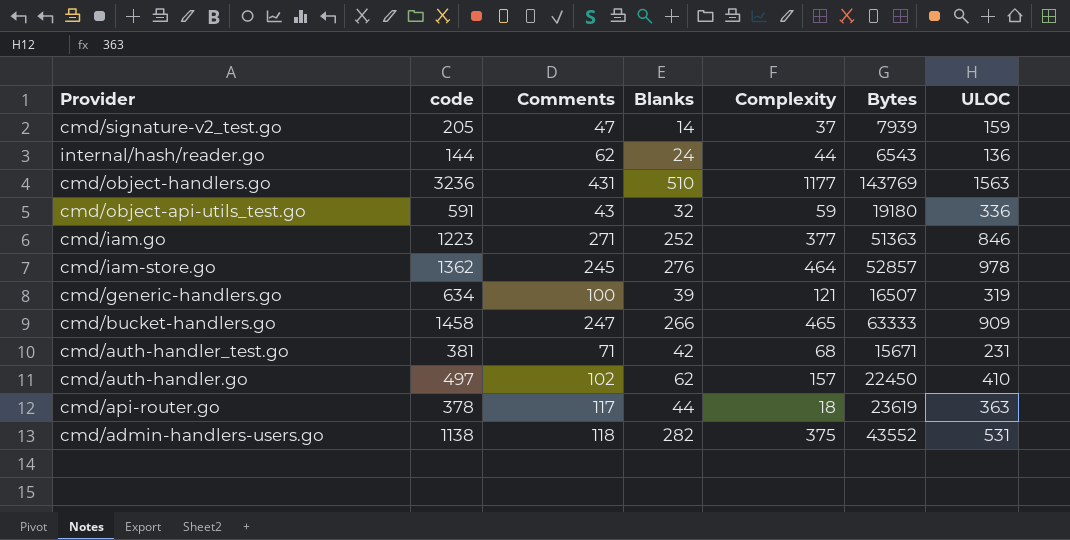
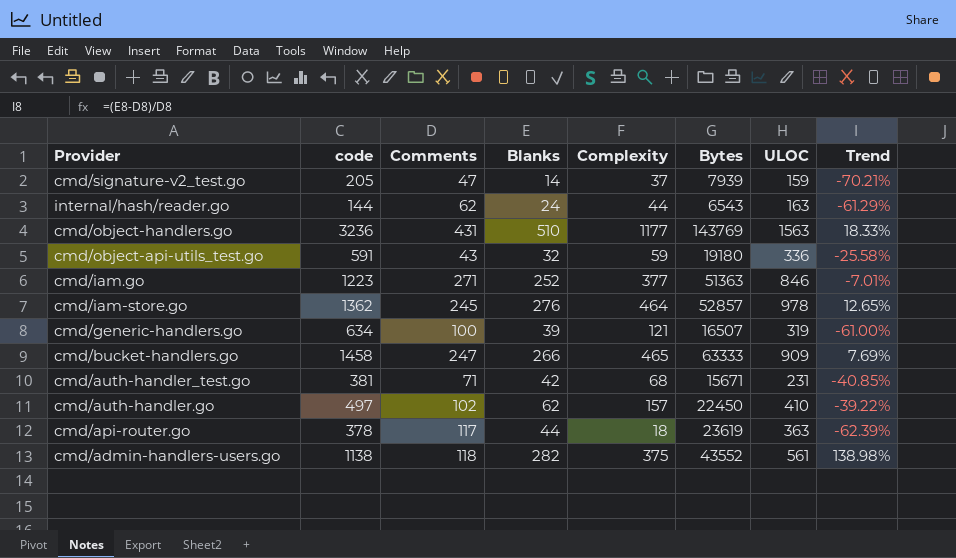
column Trend | formula: none -> ([Blanks] - [Comments]) / [Comments]
internal/hash/reader.go | ULOC: 136 -> 163
cmd/admin-handlers-users.go | ULOC: 531 -> 561

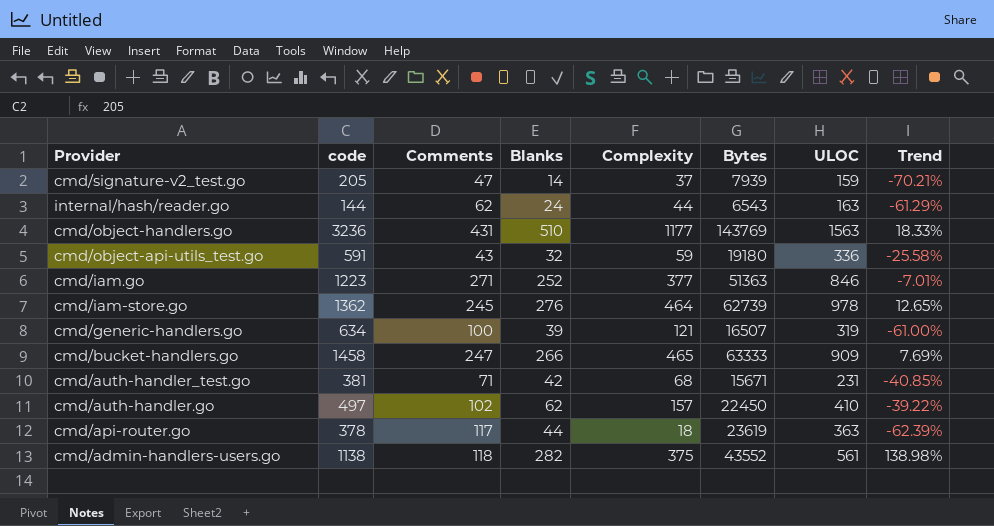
cmd/iam-store.go | Bytes: 52857 -> 62739

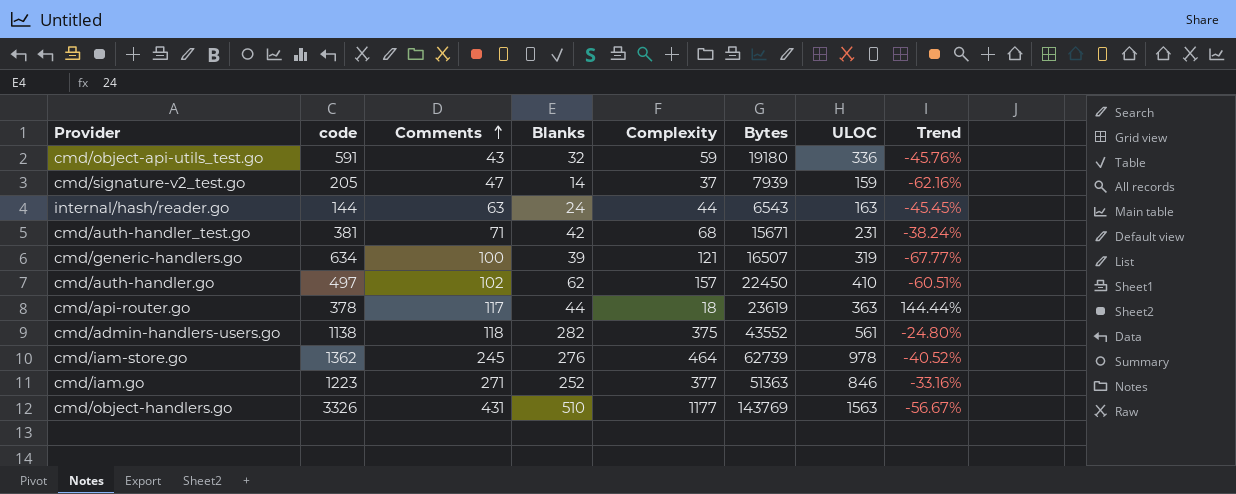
row order: none -> Comments ascending
column Trend | formula: ([Blanks] - [Comments]) / [Comments] -> ([Blanks] - [Complexity]) / [Complexity]
row cmd/bucket-handlers.go: 1458 | 247 | 266 | 465 | 63333 | 909 | 7.69% -> none
internal/hash/reader.go | Comments: 62 -> 63
cmd/object-handlers.go | code: 3236 -> 3326

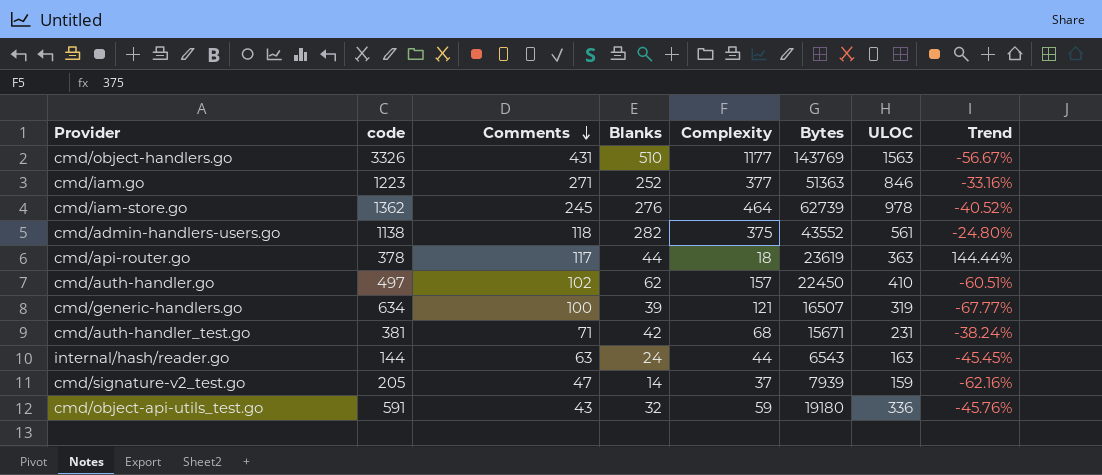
row order: Comments ascending -> Comments descending

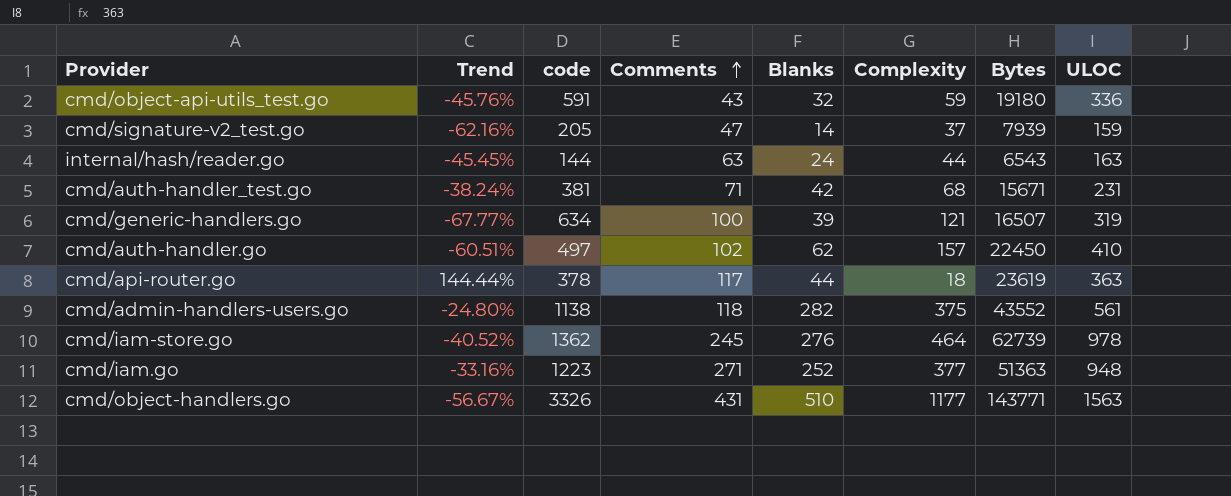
row order: Comments descending -> Comments ascending
column Trend | position: 8 -> 2
cmd/iam.go | ULOC: 846 -> 948
cmd/object-handlers.go | Bytes: 143769 -> 143771

